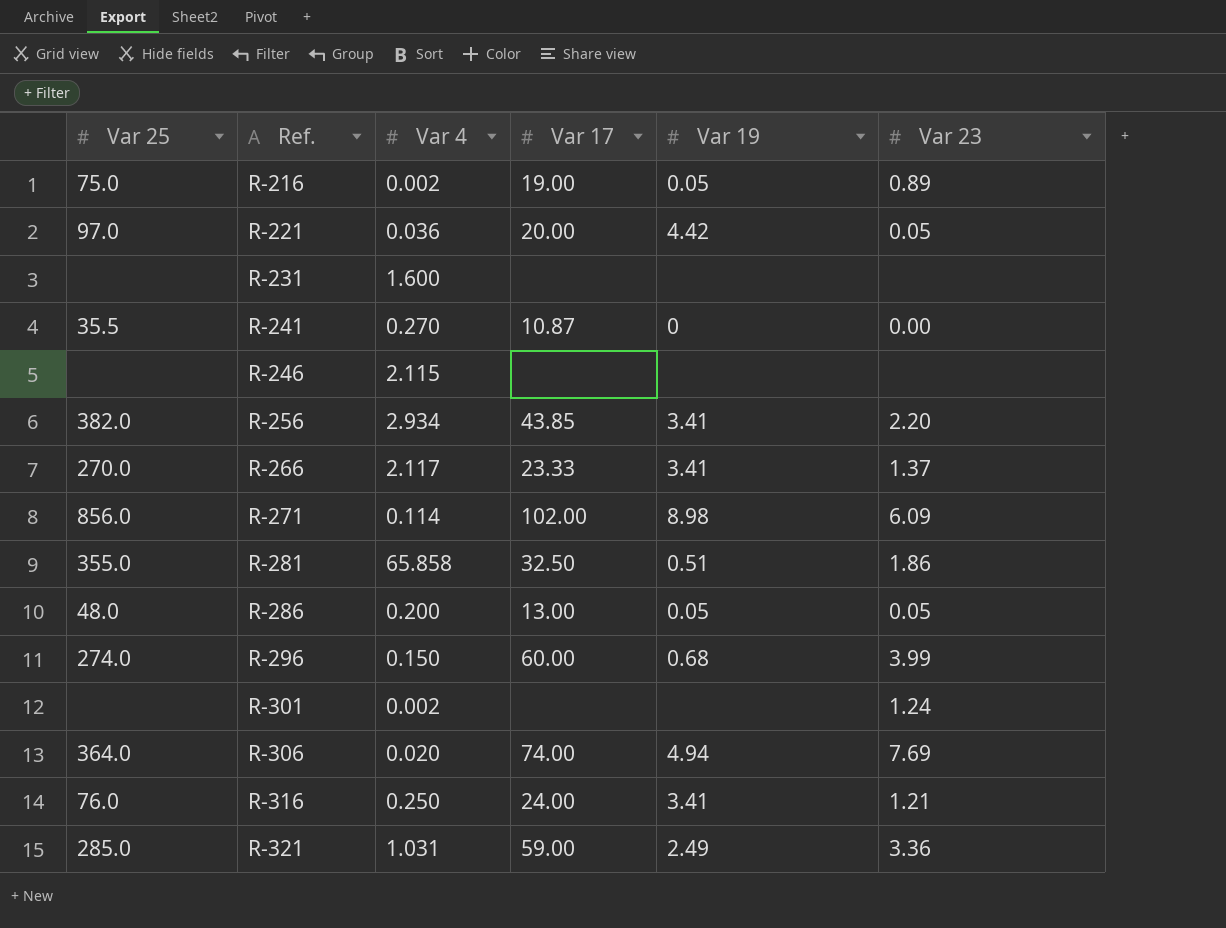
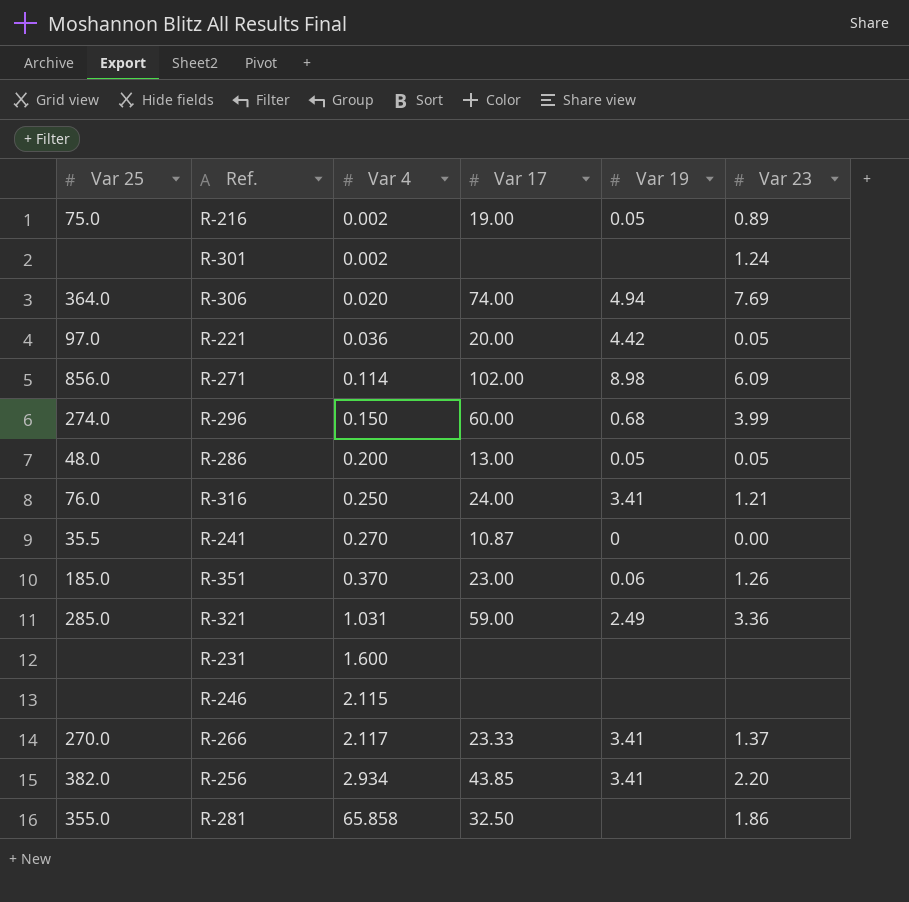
row order: Ref. ascending -> Var 4 ascending
row R-351: none -> 185.0 | 0.370 | 23.00 | 0.06 | 1.26
R-281 | Var 19: 0.51 -> none

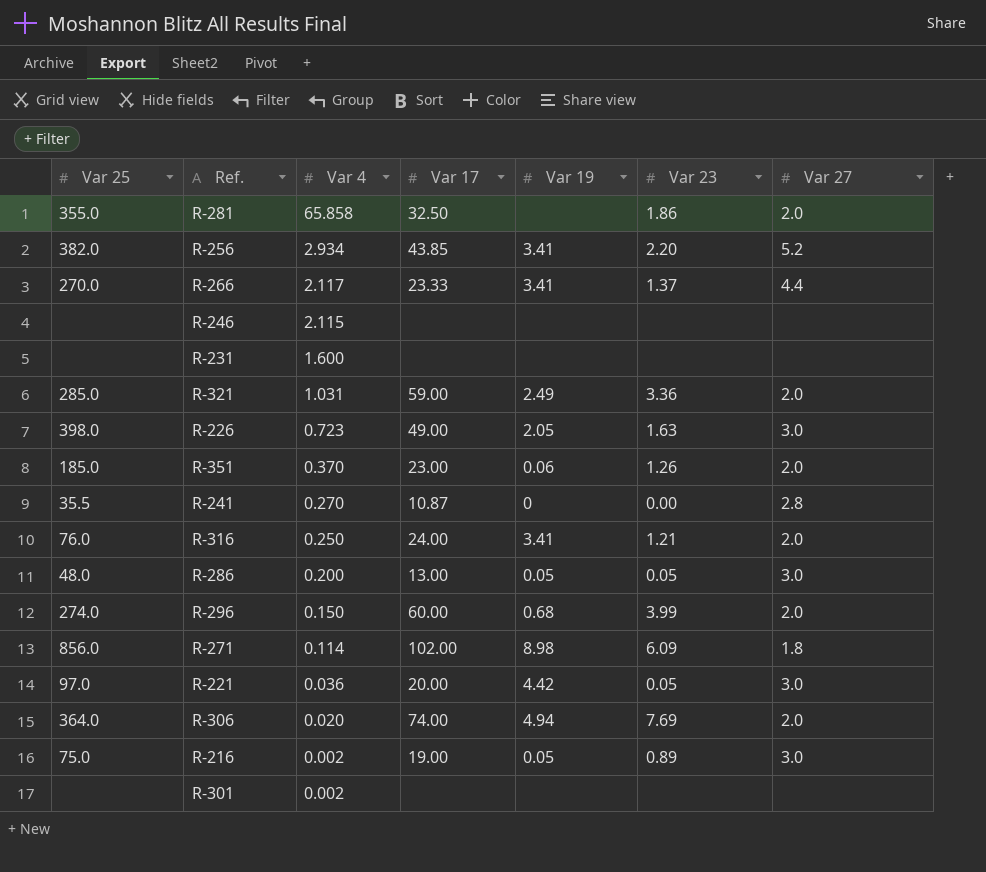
row order: Var 4 ascending -> Var 4 descending
column Var 27 | position: none -> 7
row R-226: none -> 398.0 | 0.723 | 49.00 | 2.05 | 1.63 | 3.0
R-301 | Var 23: 1.24 -> none

